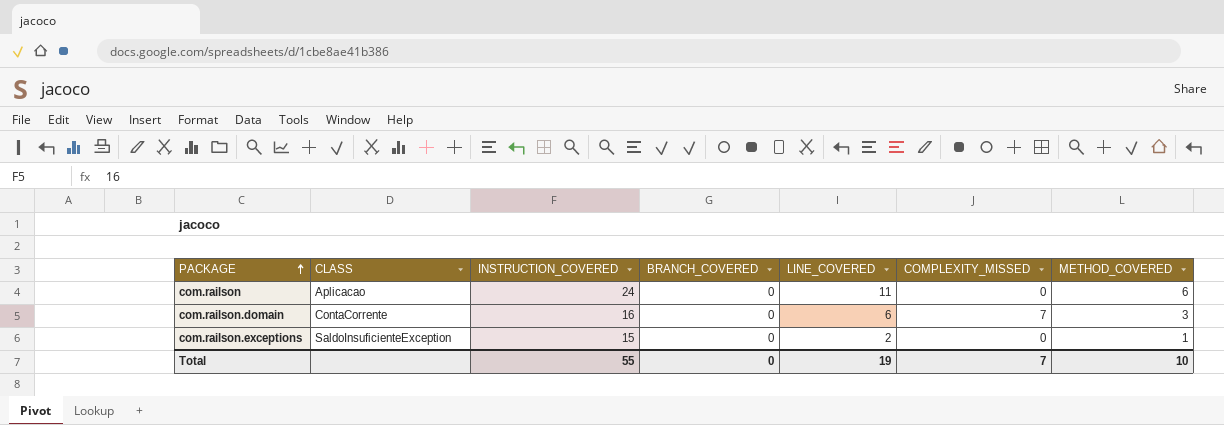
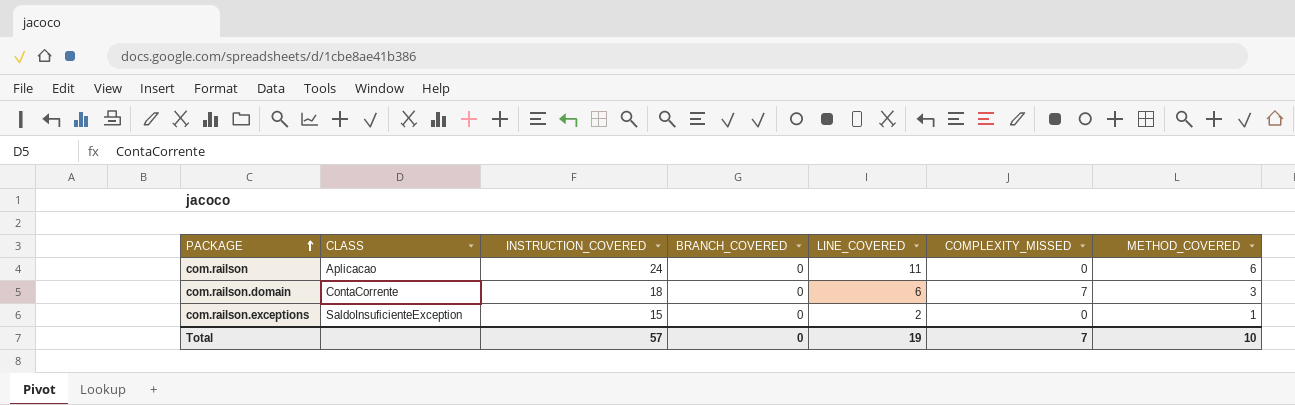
com.railson.domain | INSTRUCTION_COVERED: 16 -> 18
Total | INSTRUCTION_COVERED: 55 -> 57

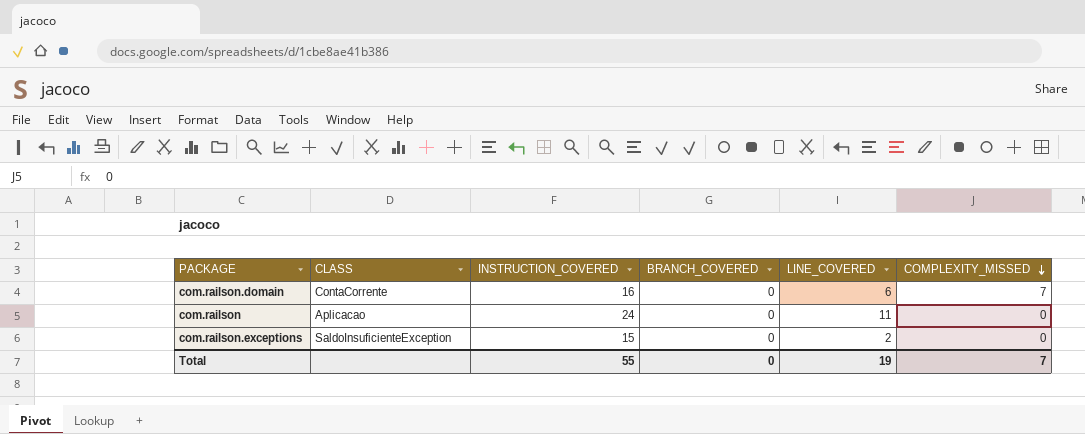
row order: PACKAGE ascending -> COMPLEXITY_MISSED descending
column METHOD_COVERED | position: 7 -> none
com.railson.domain | INSTRUCTION_COVERED: 18 -> 16
Total | INSTRUCTION_COVERED: 57 -> 55

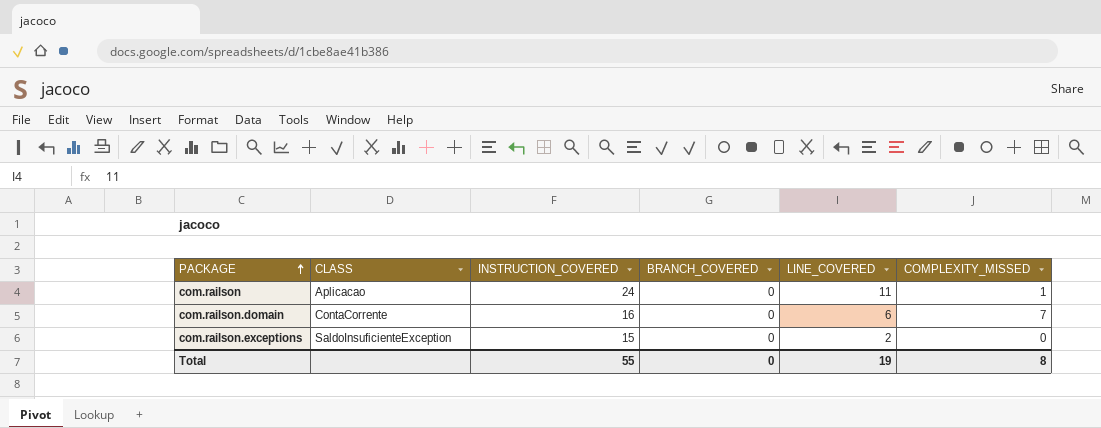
row order: COMPLEXITY_MISSED descending -> PACKAGE ascending
com.railson | COMPLEXITY_MISSED: 0 -> 1
Total | COMPLEXITY_MISSED: 7 -> 8

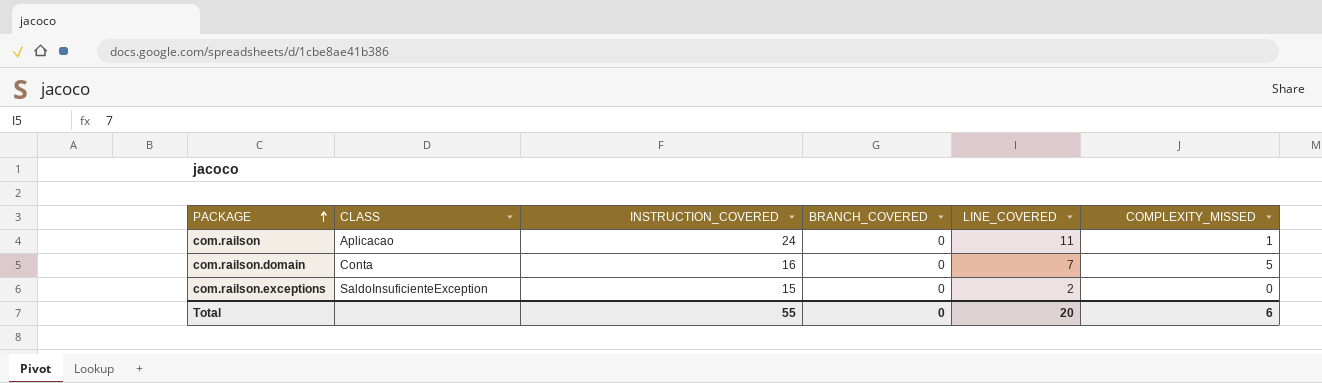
com.railson.domain | CLASS: ContaCorrente -> Conta
com.railson.domain | LINE_COVERED: 6 -> 7
com.railson.domain | COMPLEXITY_MISSED: 7 -> 5
Total | LINE_COVERED: 19 -> 20
Total | COMPLEXITY_MISSED: 8 -> 6

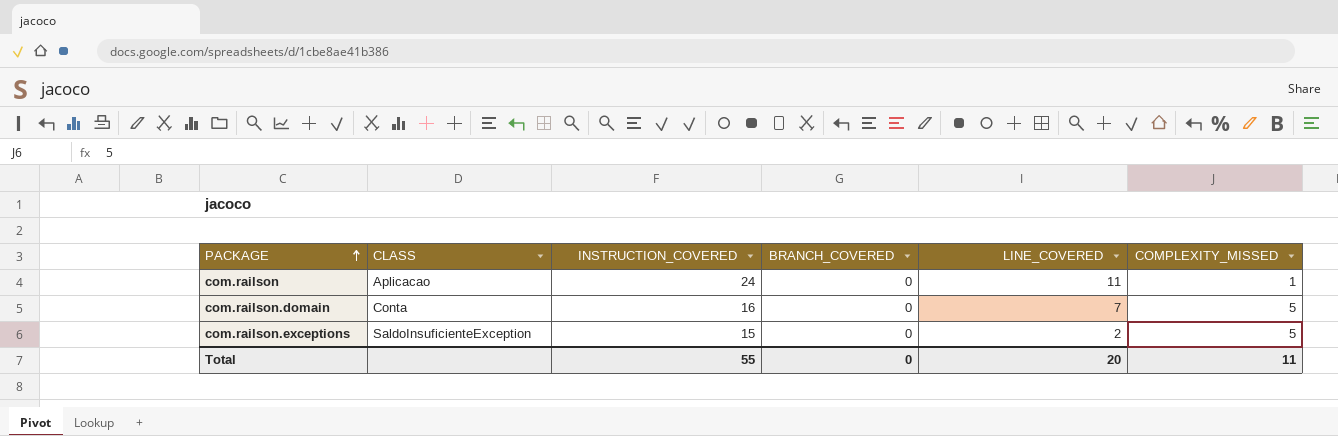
com.railson.exceptions | COMPLEXITY_MISSED: 0 -> 5
Total | COMPLEXITY_MISSED: 6 -> 11

